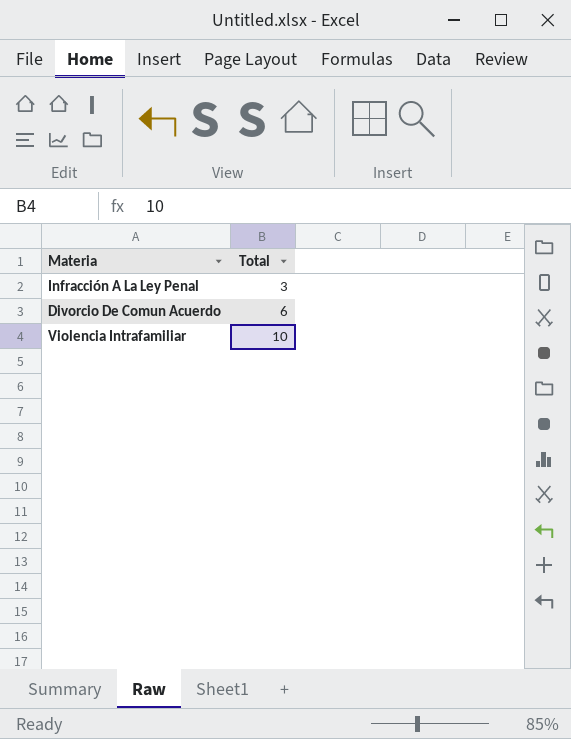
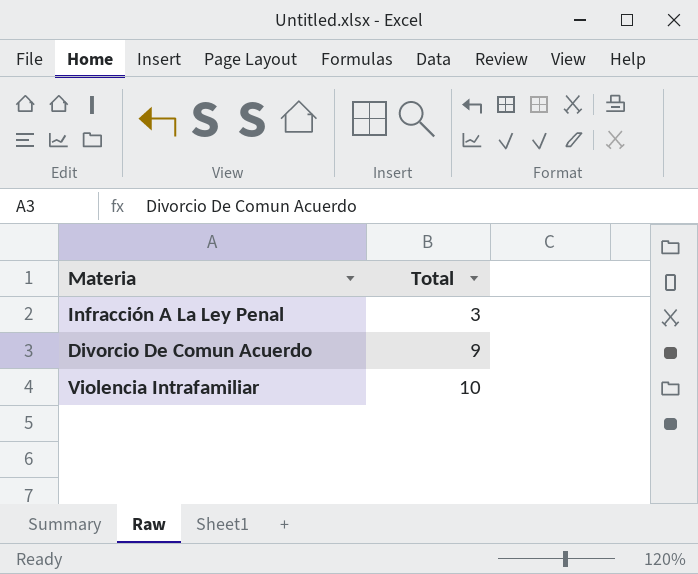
Divorcio De Comun Acuerdo | Total: 6 -> 9

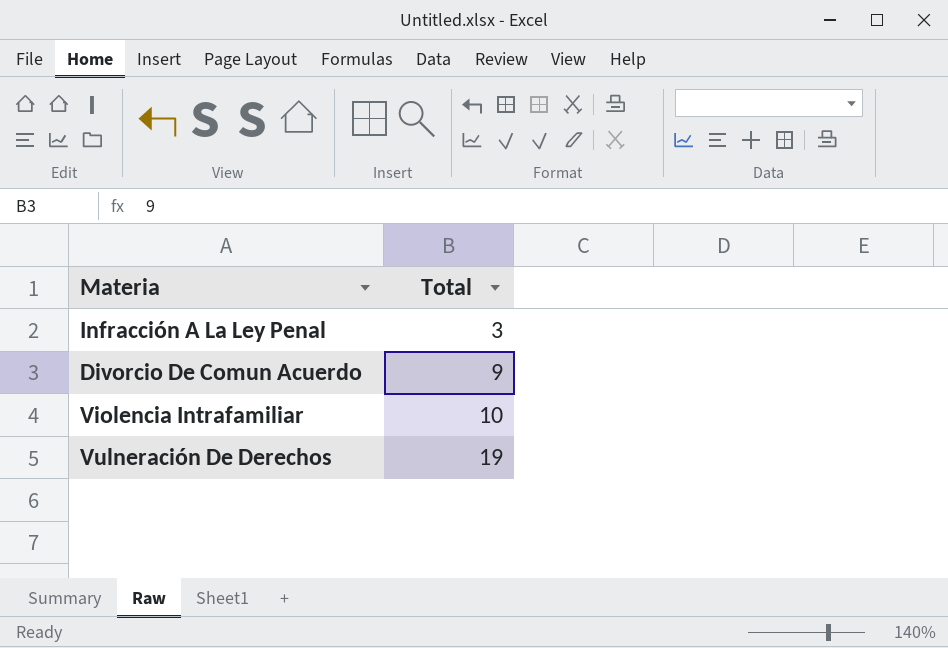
row Vulneración De Derechos: none -> 19

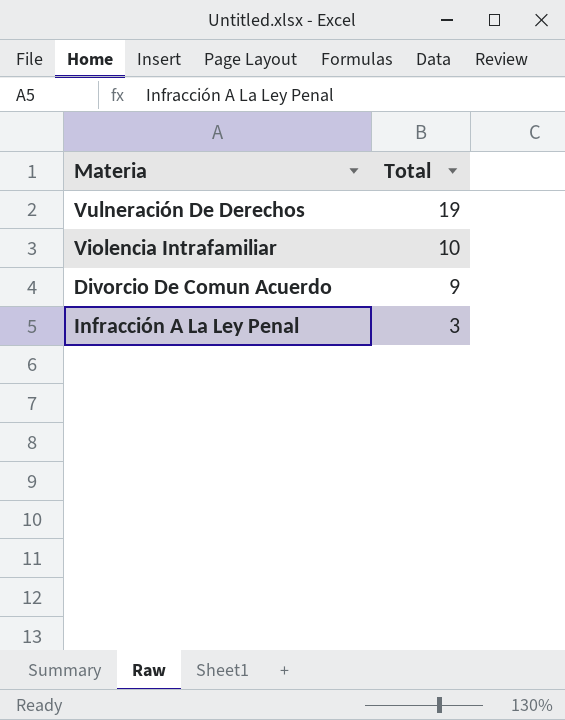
row order: Total ascending -> Total descending

